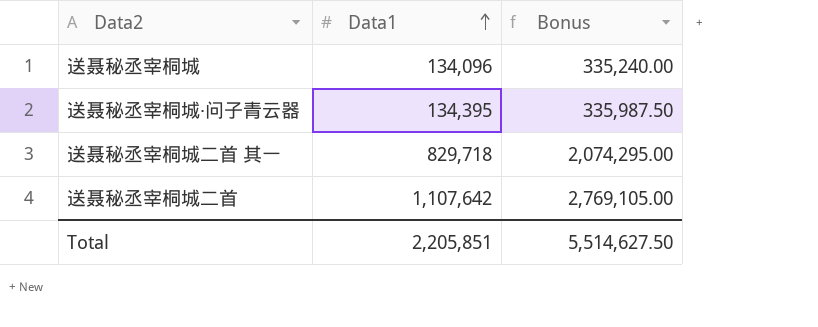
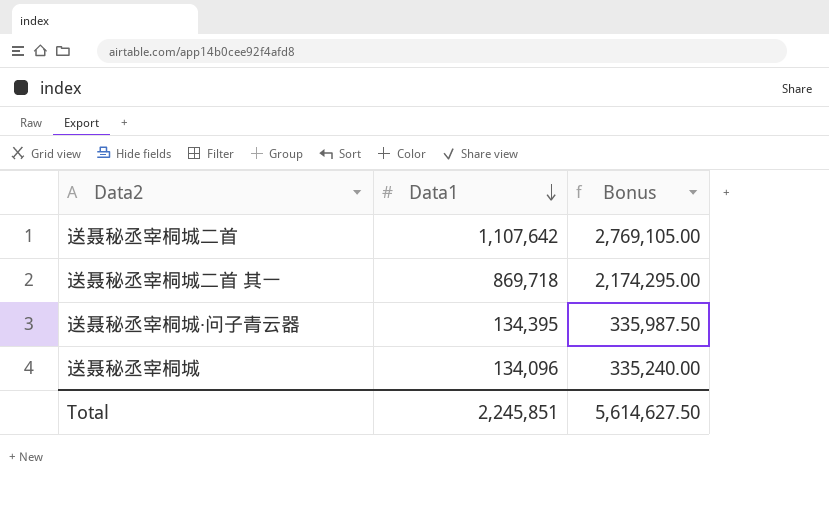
row order: Data1 ascending -> Data1 descending
送聂秘丞宰桐城二首 其一 | Data1: 829,718 -> 869,718
送聂秘丞宰桐城二首 其一 | Bonus: 2,074,295.00 -> 2,174,295.00
Total | Data1: 2,205,851 -> 2,245,851
Total | Bonus: 5,514,627.50 -> 5,614,627.50

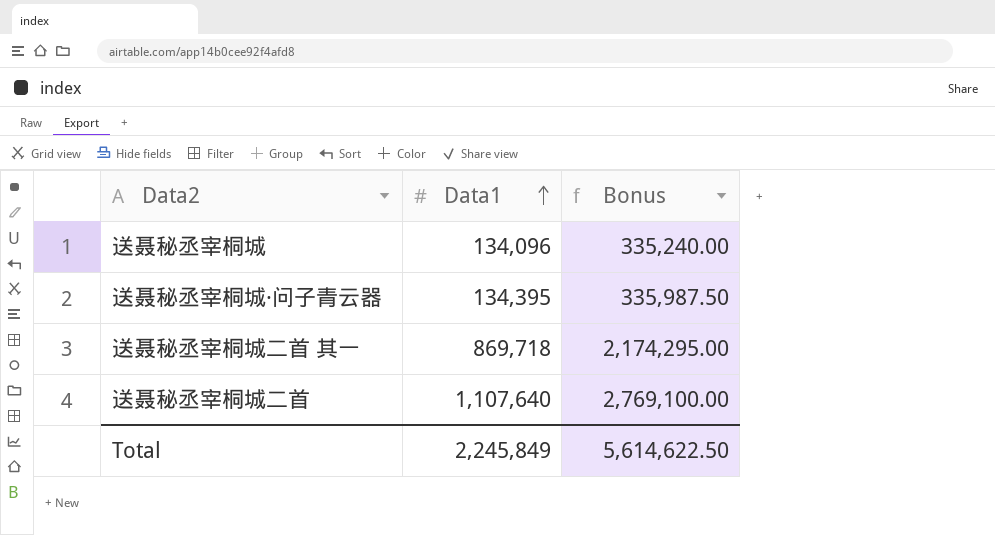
row order: Data1 descending -> Data1 ascending
送聂秘丞宰桐城二首 | Data1: 1,107,642 -> 1,107,640
送聂秘丞宰桐城二首 | Bonus: 2,769,105.00 -> 2,769,100.00
Total | Data1: 2,245,851 -> 2,245,849
Total | Bonus: 5,614,627.50 -> 5,614,622.50

